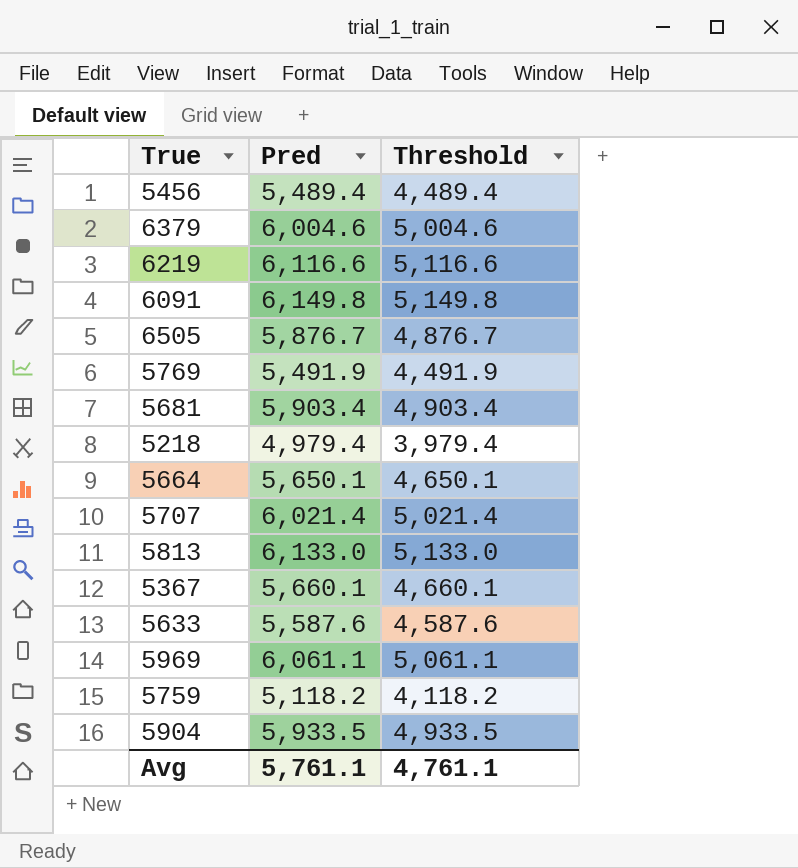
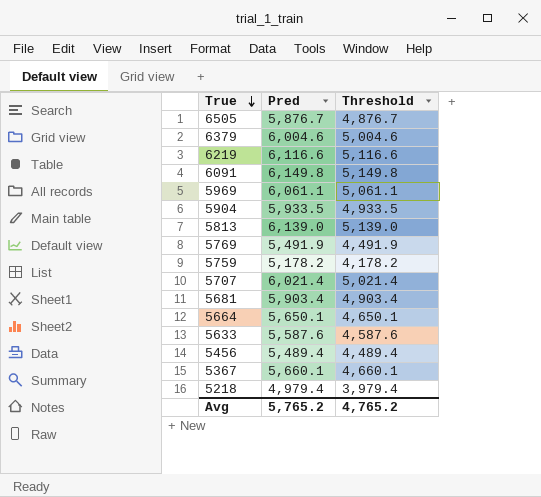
row order: none -> True descending
5813 | Pred: 6,133.0 -> 6,139.0
5813 | Threshold: 5,133.0 -> 5,139.0
5759 | Pred: 5,118.2 -> 5,178.2
5759 | Threshold: 4,118.2 -> 4,178.2
Avg | Pred: 5,761.1 -> 5,765.2
Avg | Threshold: 4,761.1 -> 4,765.2

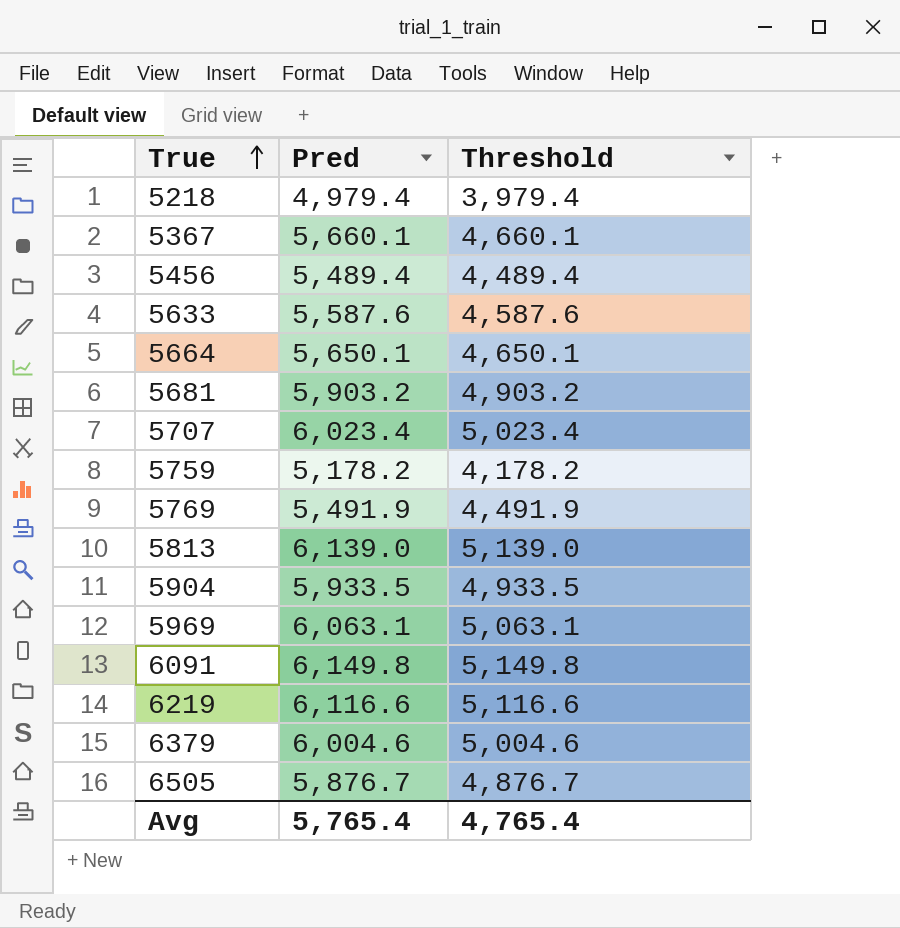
row order: True descending -> True ascending
5681 | Pred: 5,903.4 -> 5,903.2
5681 | Threshold: 4,903.4 -> 4,903.2
5707 | Pred: 6,021.4 -> 6,023.4
5707 | Threshold: 5,021.4 -> 5,023.4
5969 | Pred: 6,061.1 -> 6,063.1
5969 | Threshold: 5,061.1 -> 5,063.1
Avg | Pred: 5,765.2 -> 5,765.4
Avg | Threshold: 4,765.2 -> 4,765.4

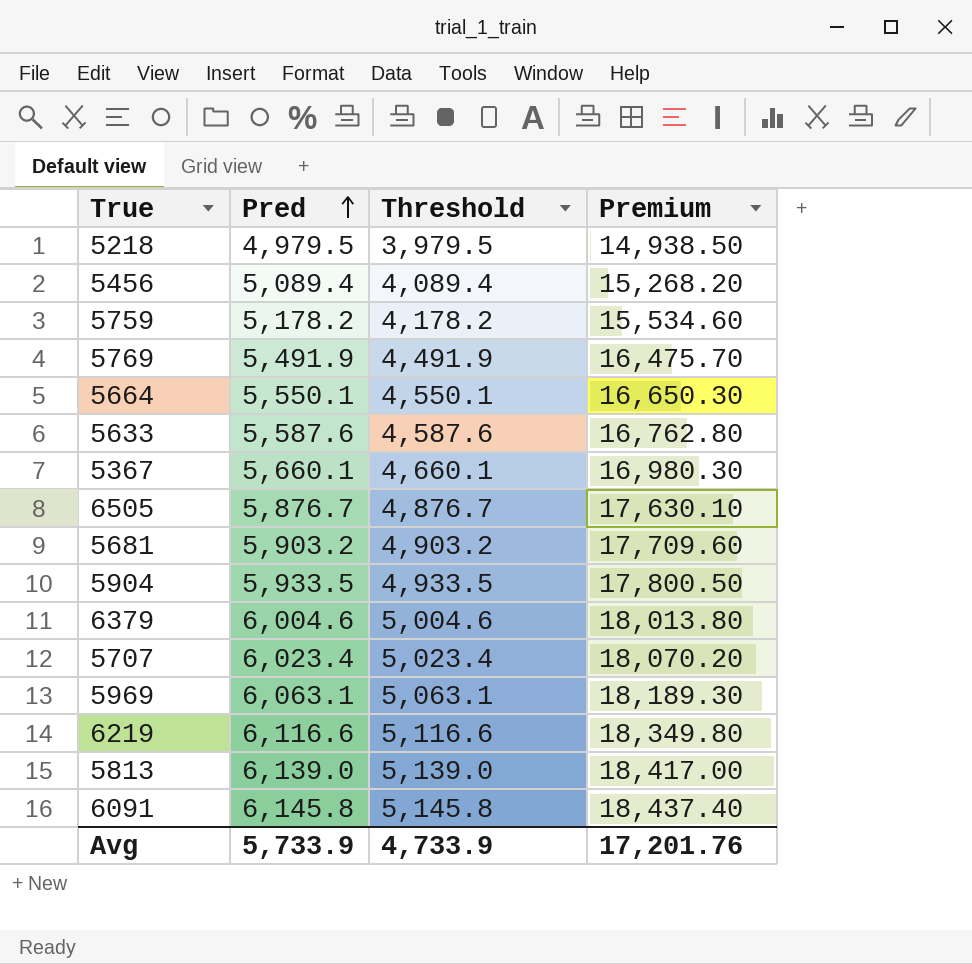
row order: True ascending -> Pred ascending
column Premium | formula: none -> [Pred] * 3
5218 | Pred: 4,979.4 -> 4,979.5
5218 | Threshold: 3,979.4 -> 3,979.5
5456 | Pred: 5,489.4 -> 5,089.4
5456 | Threshold: 4,489.4 -> 4,089.4
5664 | Pred: 5,650.1 -> 5,550.1
5664 | Threshold: 4,650.1 -> 4,550.1
6091 | Pred: 6,149.8 -> 6,145.8
6091 | Threshold: 5,149.8 -> 5,145.8
Avg | Pred: 5,765.4 -> 5,733.9
Avg | Threshold: 4,765.4 -> 4,733.9

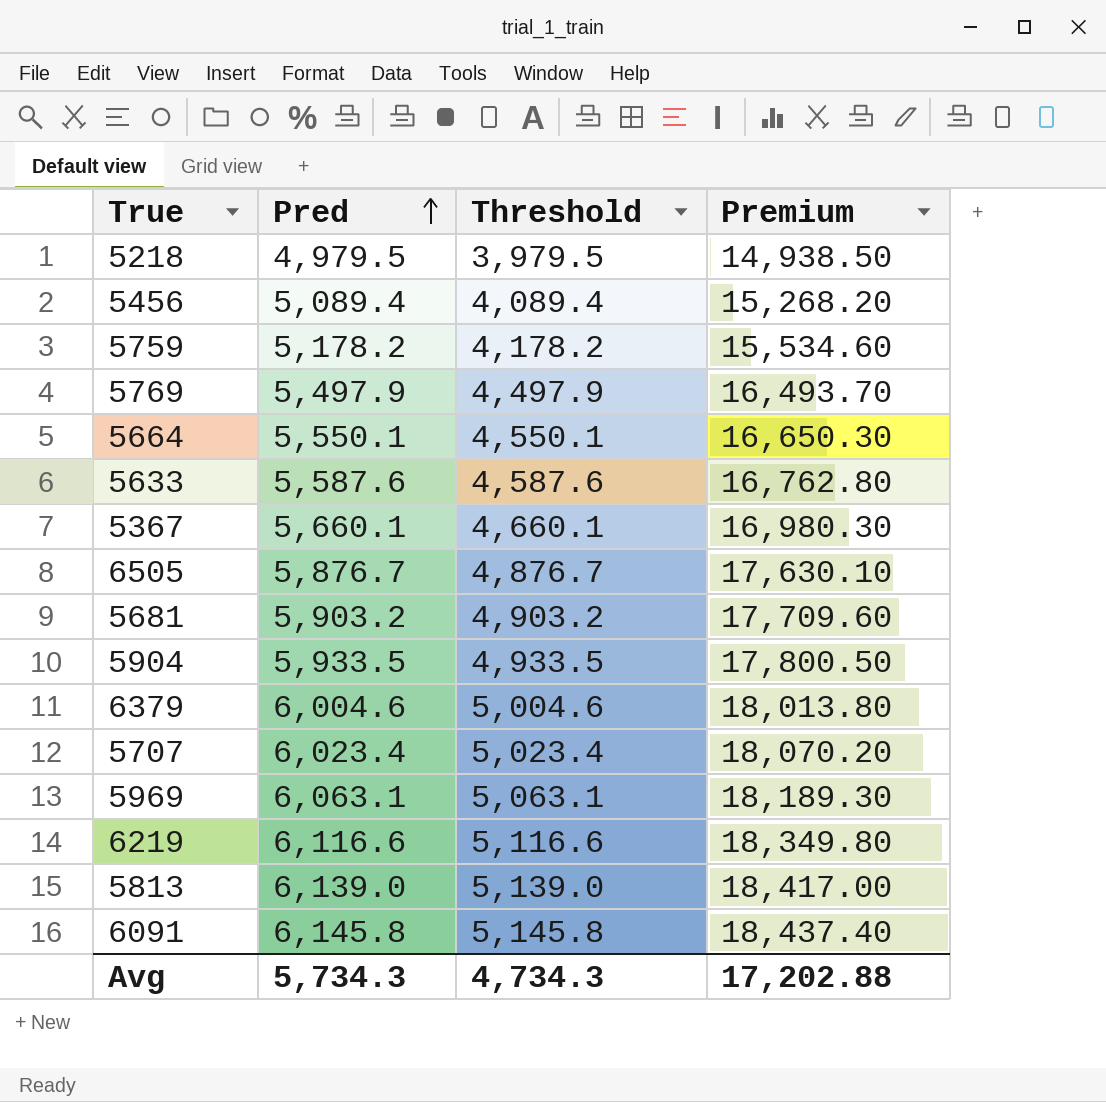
5769 | Pred: 5,491.9 -> 5,497.9
5769 | Threshold: 4,491.9 -> 4,497.9
5769 | Premium: 16,475.70 -> 16,493.70
Avg | Pred: 5,733.9 -> 5,734.3
Avg | Threshold: 4,733.9 -> 4,734.3
Avg | Premium: 17,201.76 -> 17,202.88

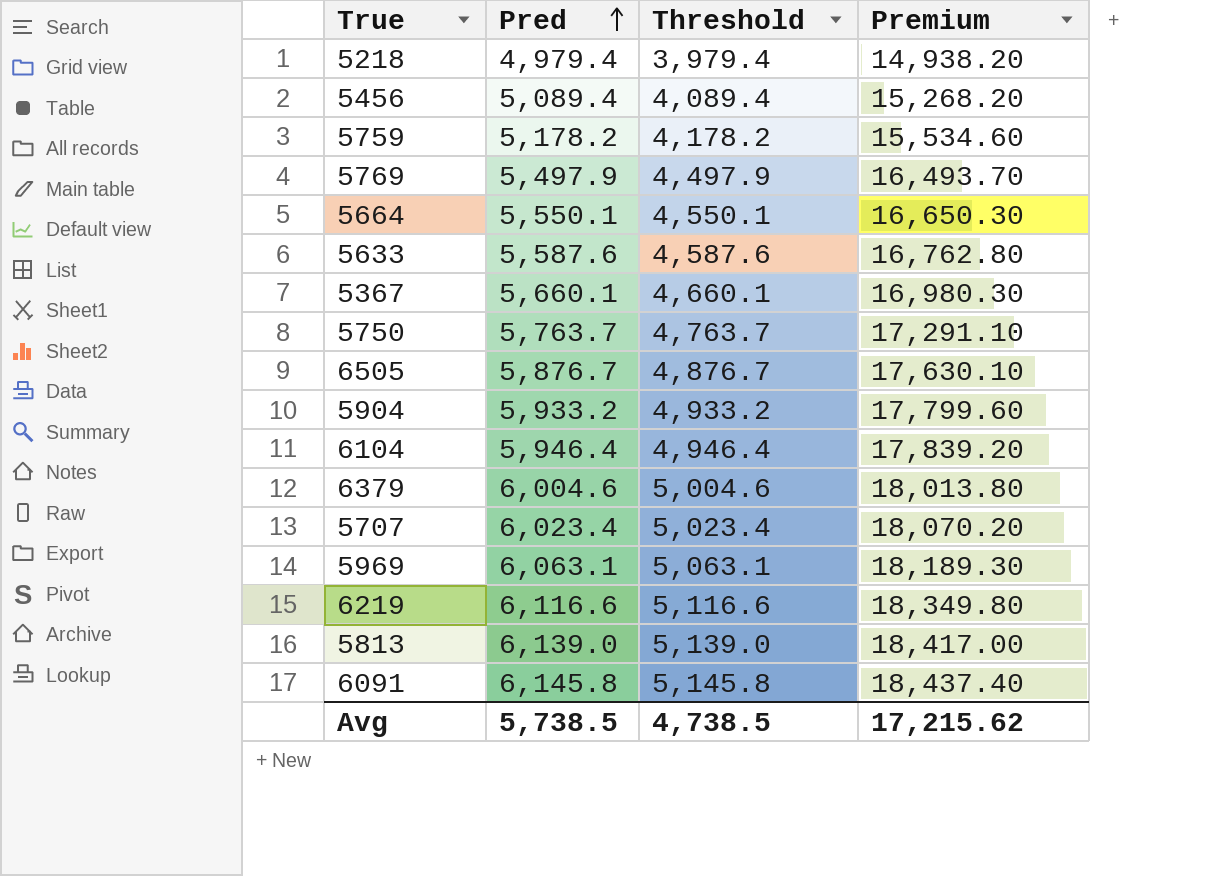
row 5681: 5,903.2 | 4,903.2 | 17,709.60 -> none
5218 | Pred: 4,979.5 -> 4,979.4
5218 | Threshold: 3,979.5 -> 3,979.4
5218 | Premium: 14,938.50 -> 14,938.20
row 5750: none -> 5,763.7 | 4,763.7 | 17,291.10
5904 | Pred: 5,933.5 -> 5,933.2
5904 | Threshold: 4,933.5 -> 4,933.2
5904 | Premium: 17,800.50 -> 17,799.60
row 6104: none -> 5,946.4 | 4,946.4 | 17,839.20
Avg | Pred: 5,734.3 -> 5,738.5
Avg | Threshold: 4,734.3 -> 4,738.5
Avg | Premium: 17,202.88 -> 17,215.62

